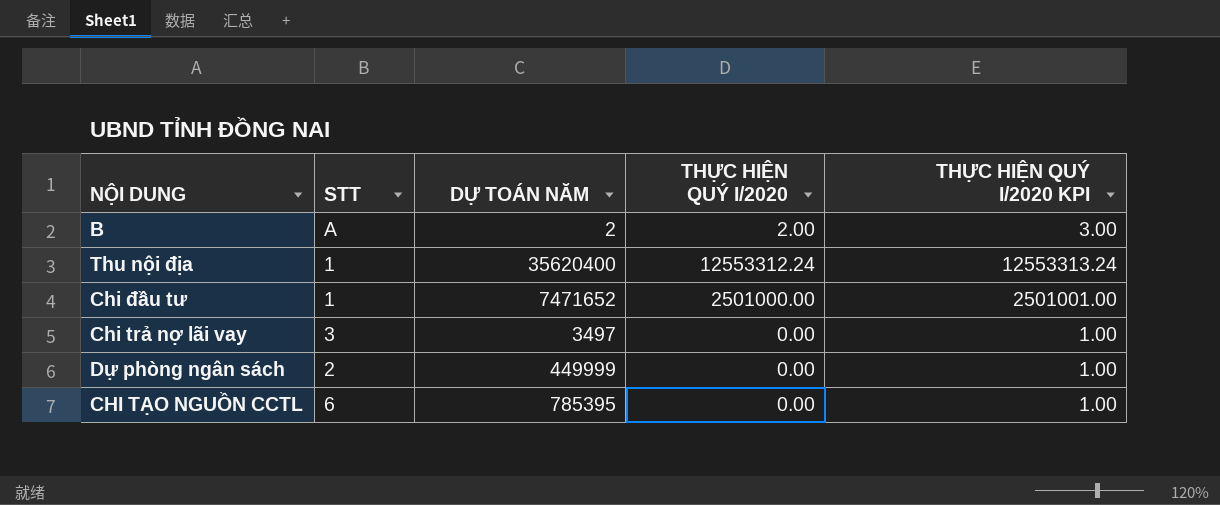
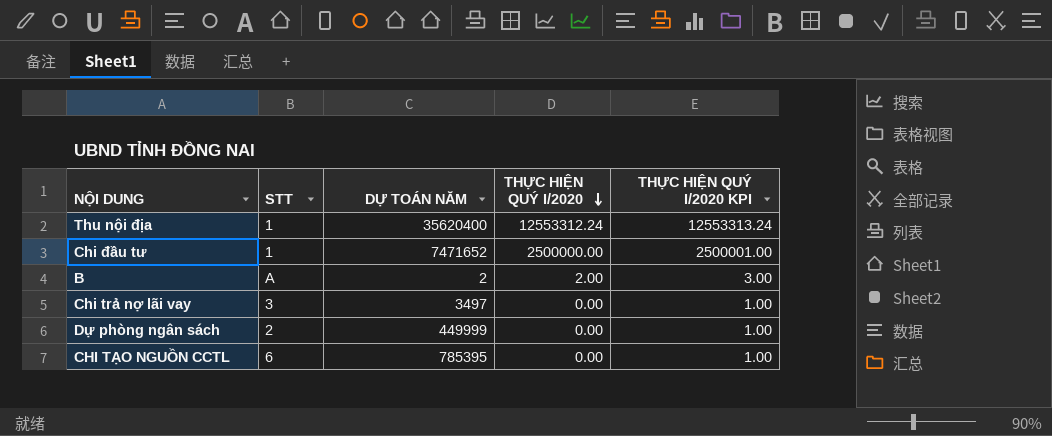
row order: none -> THỰC HIỆN QUÝ I/2020 descending
Chi đầu tư | THỰC HIỆN QUÝ I/2020: 2501000.00 -> 2500000.00
Chi đầu tư | THỰC HIỆN QUÝ I/2020 KPI: 2501001.00 -> 2500001.00

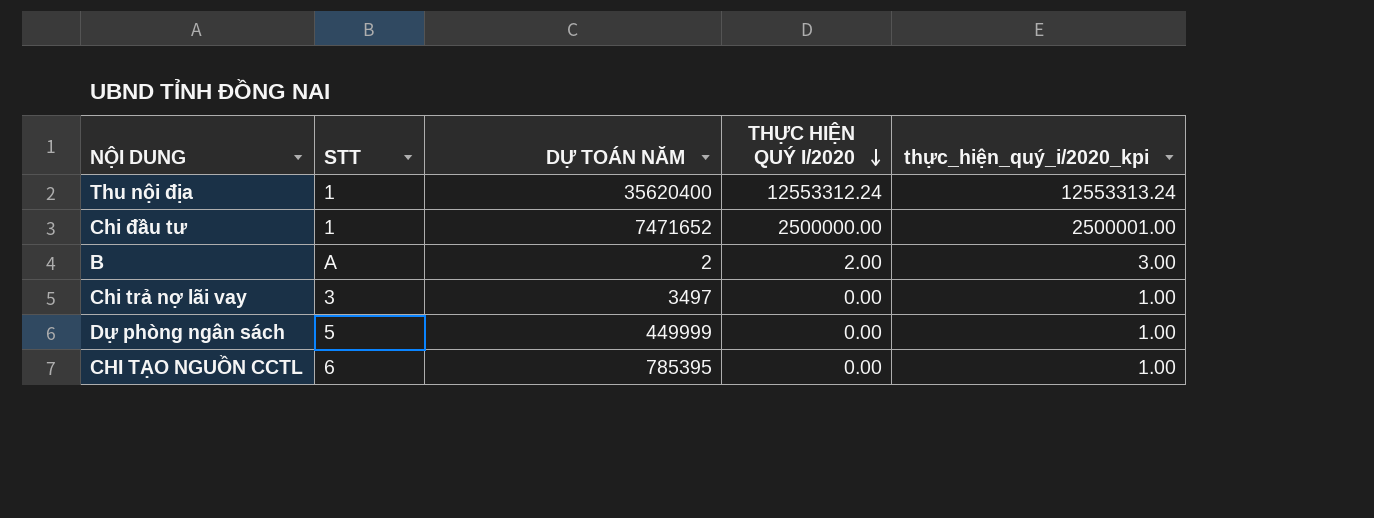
column name: THỰC HIỆN QUÝ I/2020 KPI -> thực_hiện_quý_i/2020_kpi
Dự phòng ngân sách | STT: 2 -> 5

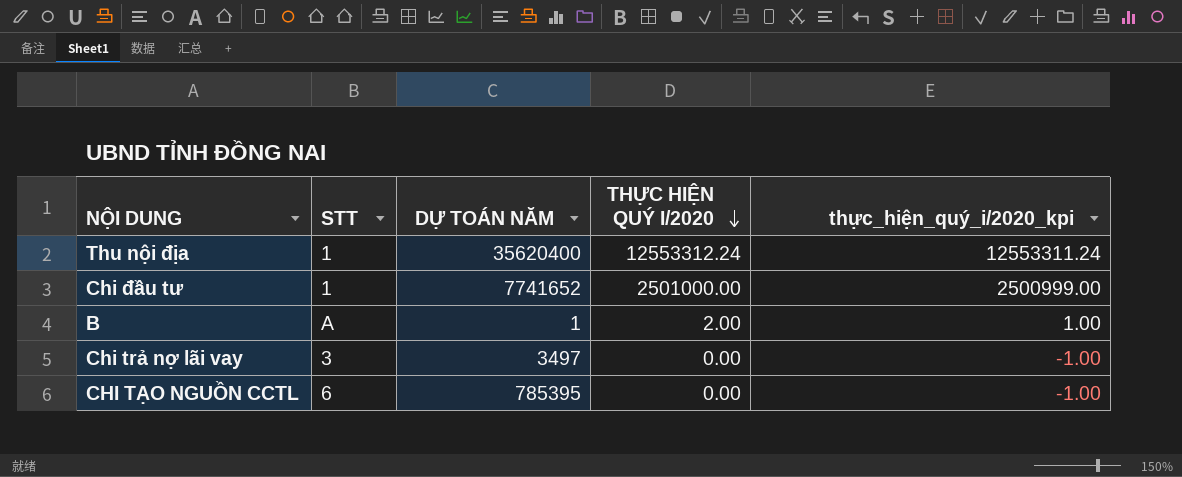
column thực_hiện_quý_i/2020_kpi | formula: [THỰC HIỆN QUÝ I/2020] + 1 -> [THỰC HIỆN QUÝ I/2020] - 1
row Dự phòng ngân sách: 5 | 449999 | 0.00 | 1.00 -> none
Chi đầu tư | DỰ TOÁN NĂM: 7471652 -> 7741652
Chi đầu tư | THỰC HIỆN QUÝ I/2020: 2500000.00 -> 2501000.00
B | DỰ TOÁN NĂM: 2 -> 1

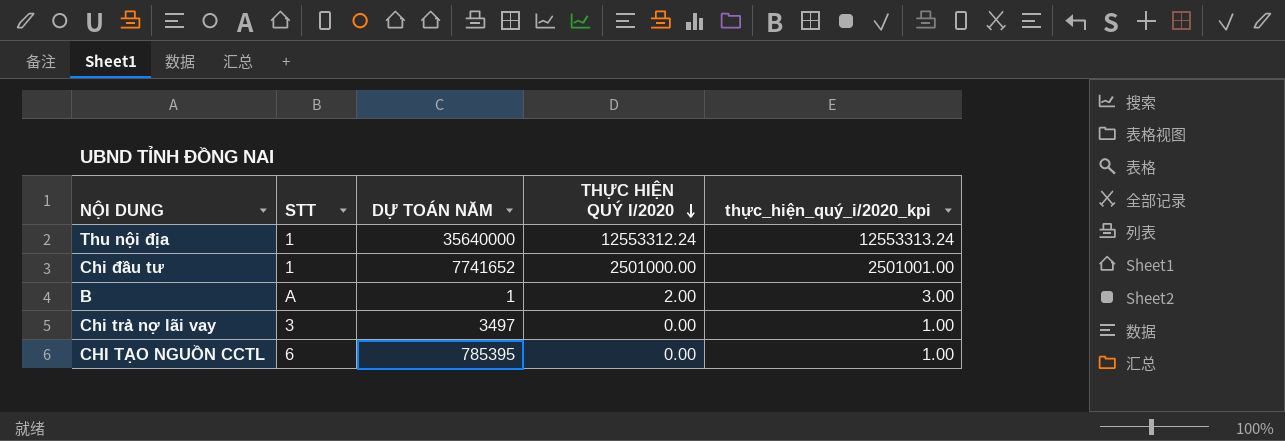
column thực_hiện_quý_i/2020_kpi | formula: [THỰC HIỆN QUÝ I/2020] - 1 -> [THỰC HIỆN QUÝ I/2020] + 1
Thu nội địa | DỰ TOÁN NĂM: 35620400 -> 35640000

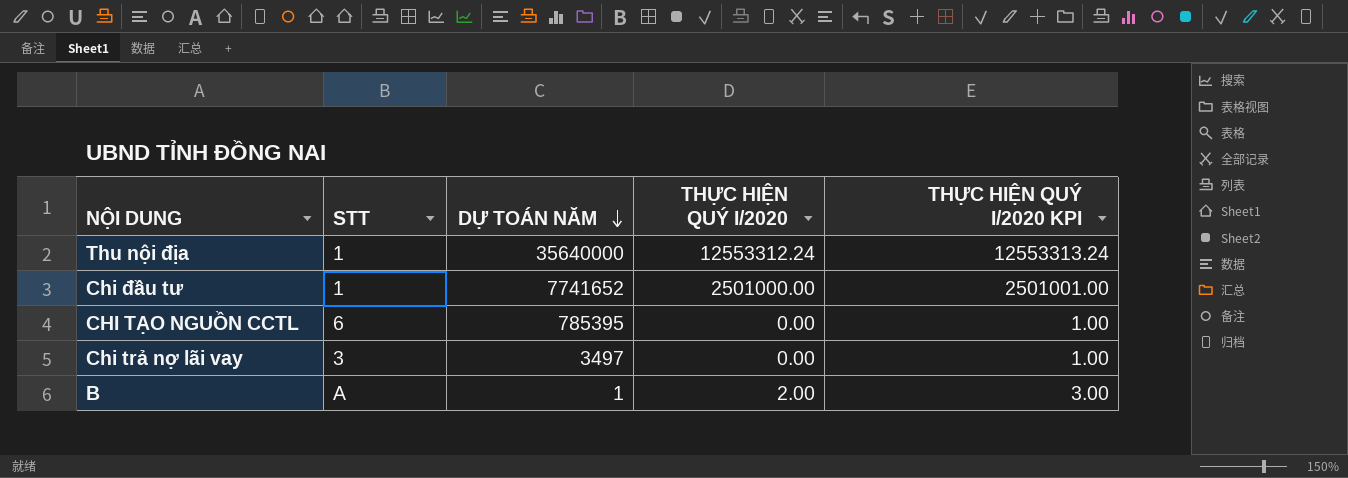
row order: THỰC HIỆN QUÝ I/2020 descending -> DỰ TOÁN NĂM descending
column name: thực_hiện_quý_i/2020_kpi -> THỰC HIỆN QUÝ I/2020 KPI

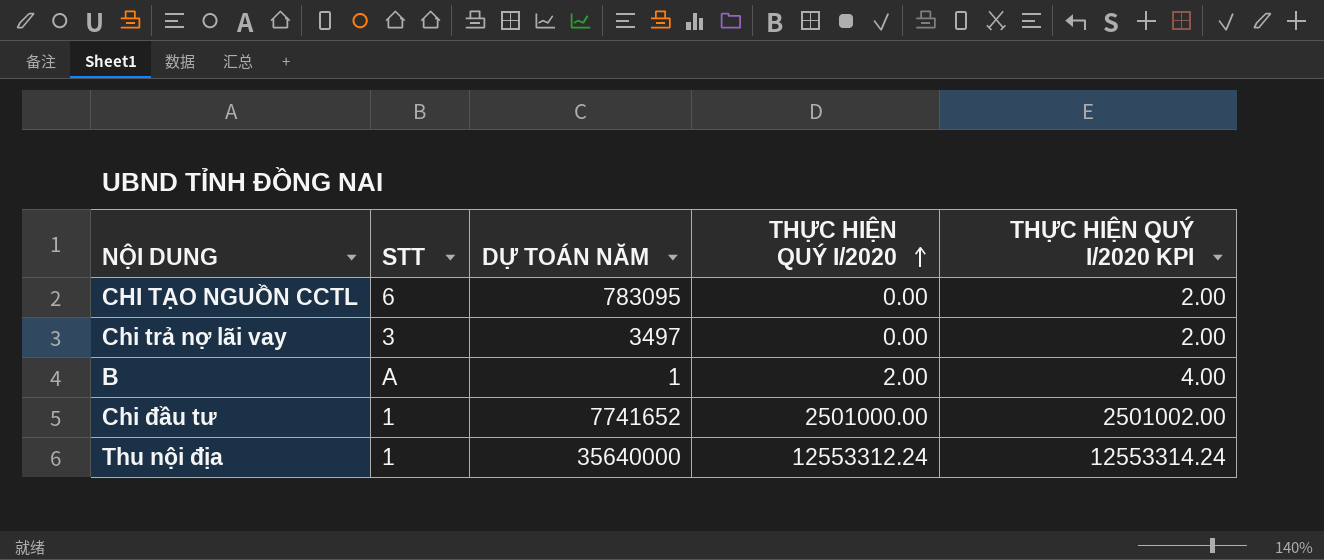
row order: DỰ TOÁN NĂM descending -> THỰC HIỆN QUÝ I/2020 ascending
column THỰC HIỆN QUÝ I/2020 KPI | formula: [THỰC HIỆN QUÝ I/2020] + 1 -> [THỰC HIỆN QUÝ I/2020] + 2
CHI TẠO NGUỒN CCTL | DỰ TOÁN NĂM: 785395 -> 783095

